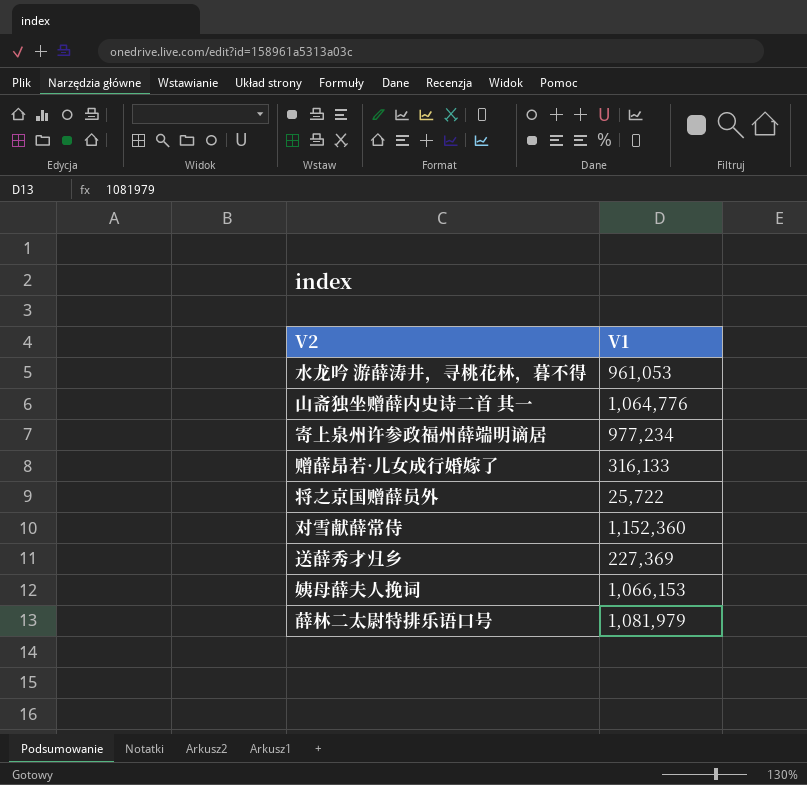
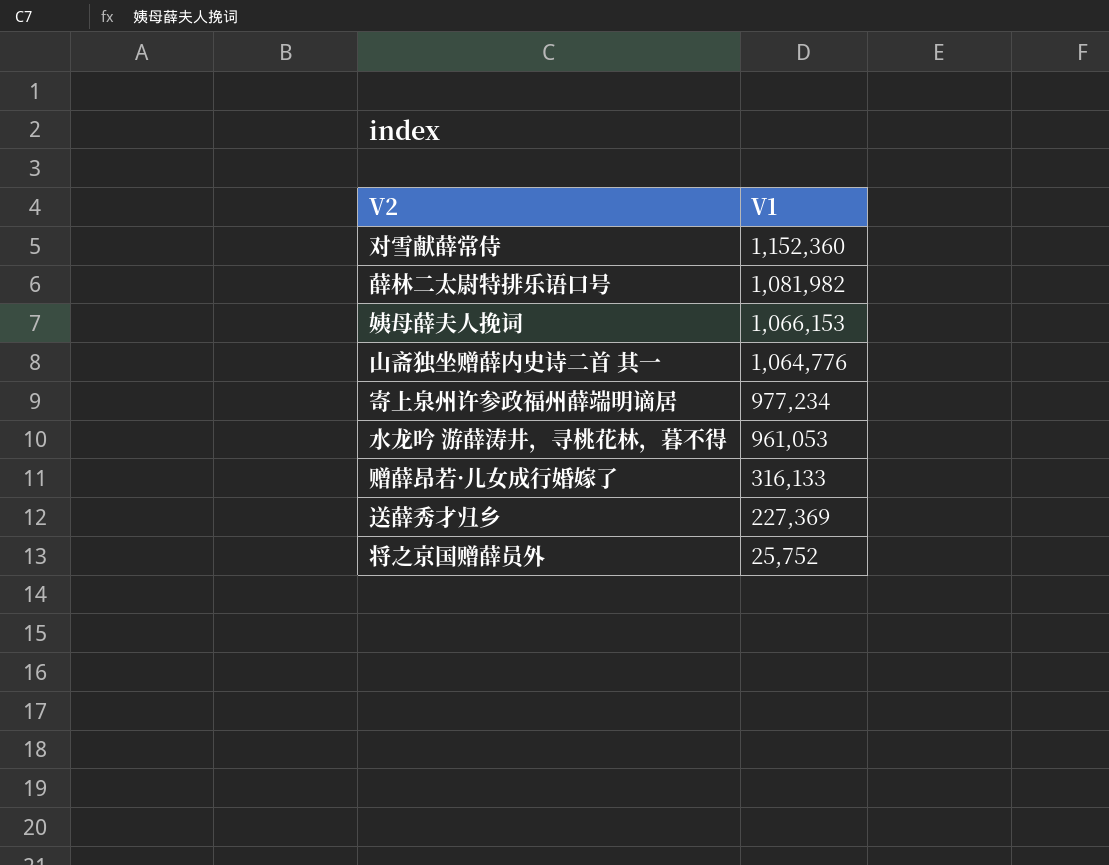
row order: none -> V1 descending
薛林二太尉特排乐语口号 | V1: 1,081,979 -> 1,081,982
将之京国赠薛员外 | V1: 25,722 -> 25,752

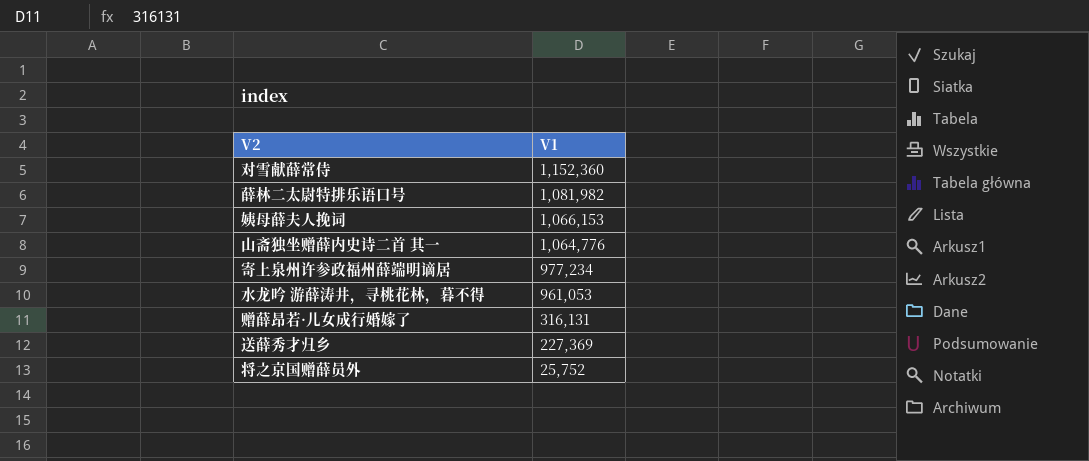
赠薛昂若·儿女成行婚嫁了 | V1: 316,133 -> 316,131

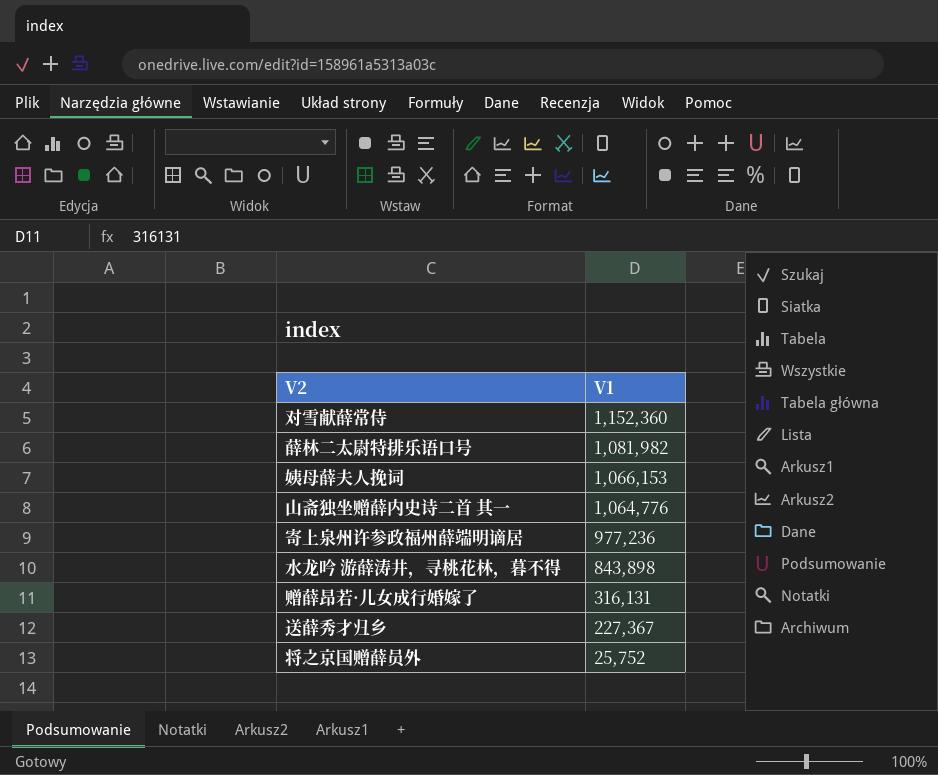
寄上泉州许参政福州薛端明谪居 | V1: 977,234 -> 977,236
水龙吟 游薛涛井，寻桃花林，暮不得 | V1: 961,053 -> 843,898
送薛秀才归乡 | V1: 227,369 -> 227,367

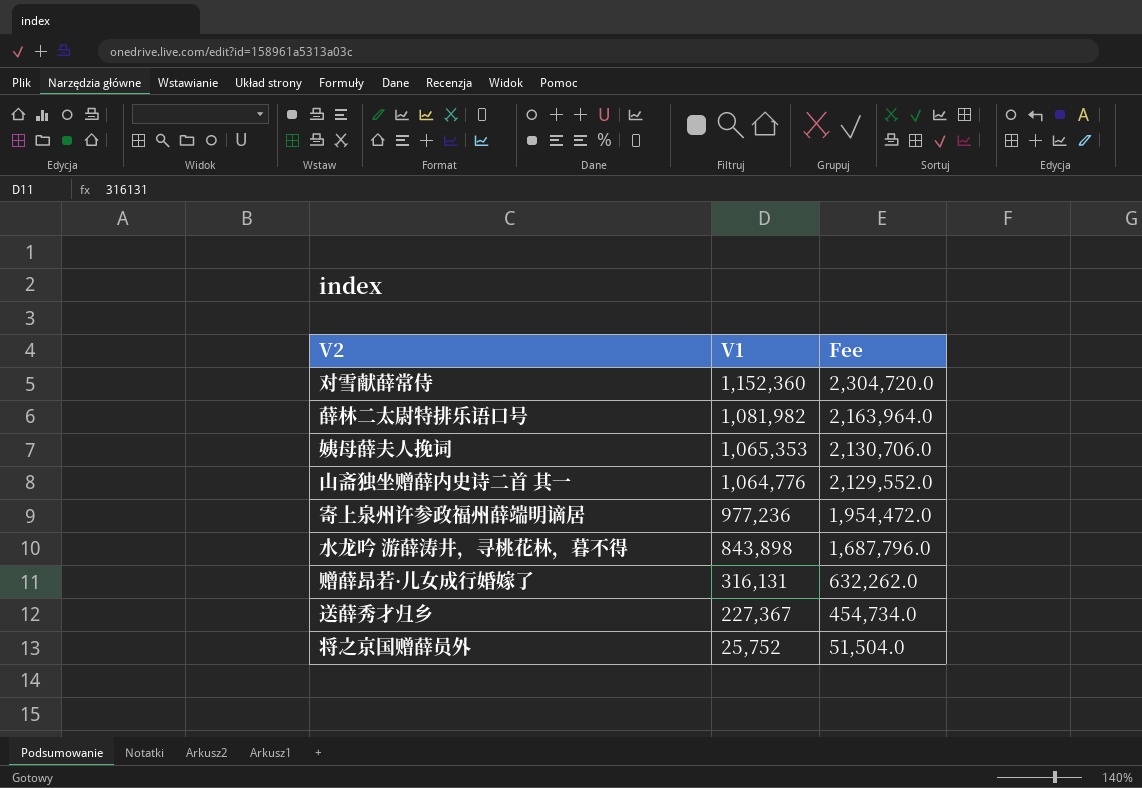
column Fee | formula: none -> [V1] * 2
姨母薛夫人挽词 | V1: 1,066,153 -> 1,065,353

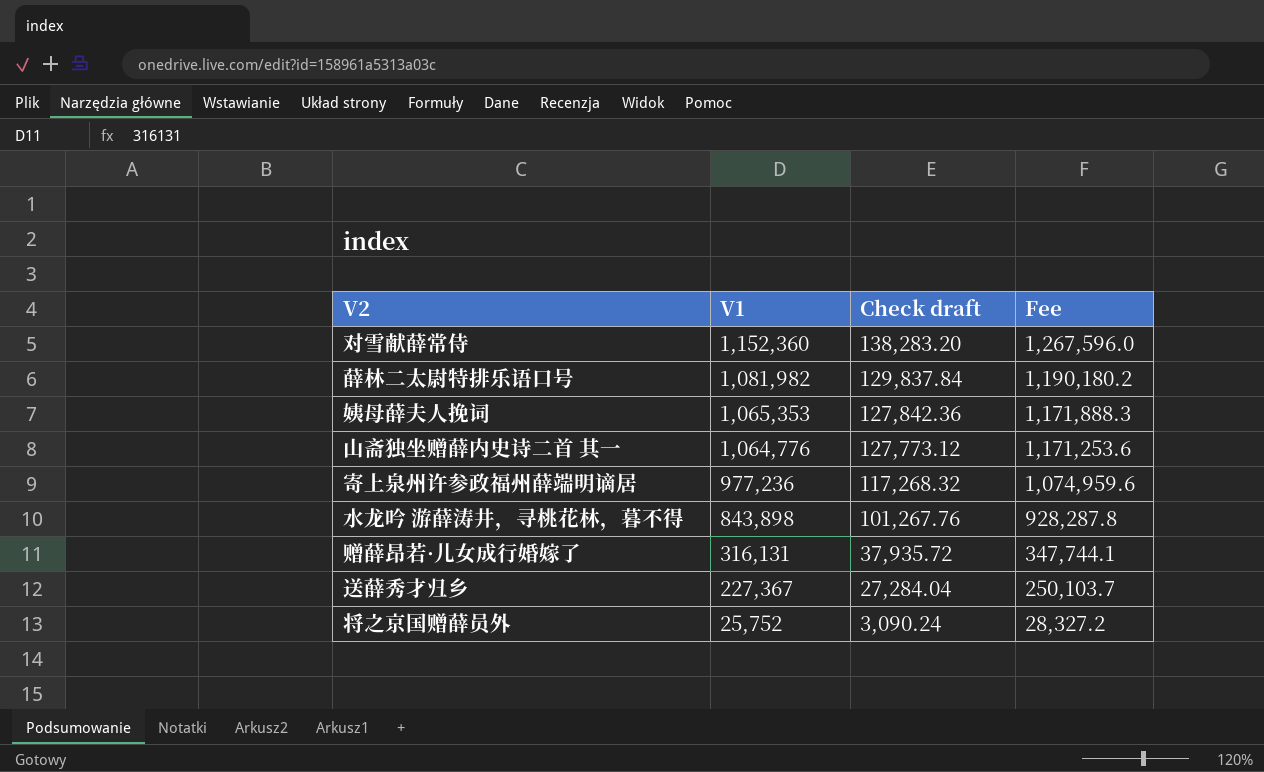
column Check draft | formula: none -> [V1] * 0.12
column Fee | formula: [V1] * 2 -> [V1] * 1.1

